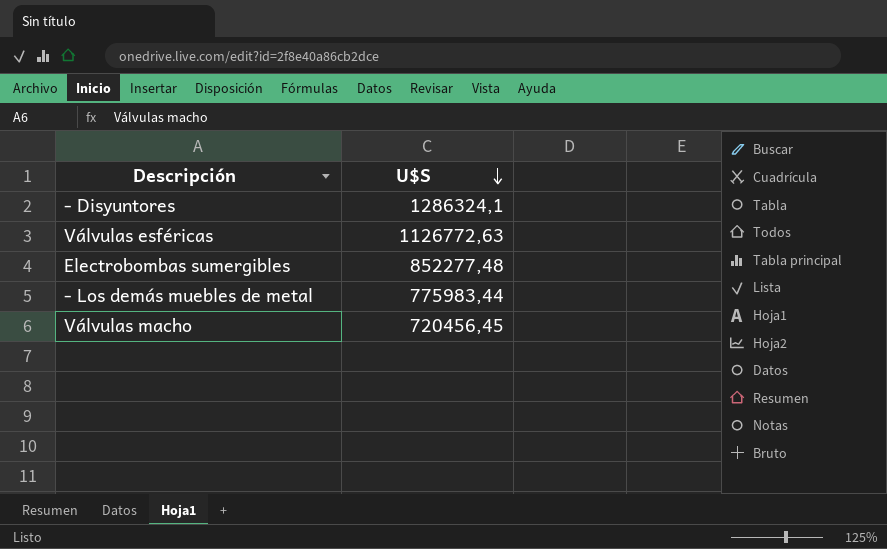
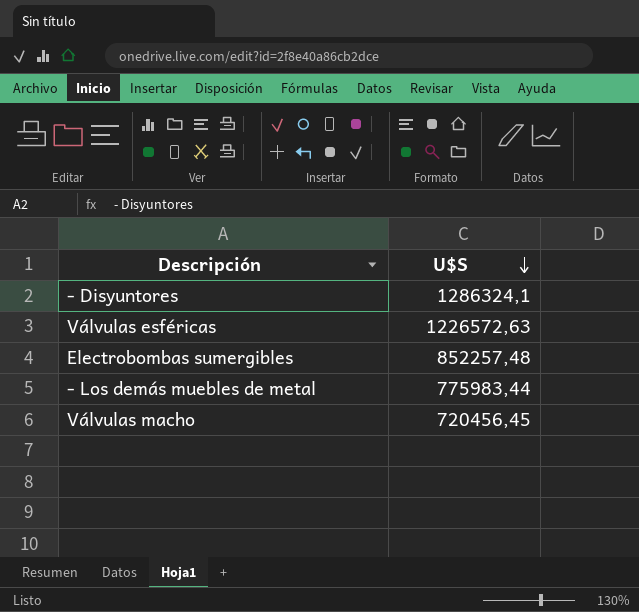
Válvulas esféricas | U$S: 1126772,63 -> 1226572,63
Electrobombas sumergibles | U$S: 852277,48 -> 852257,48

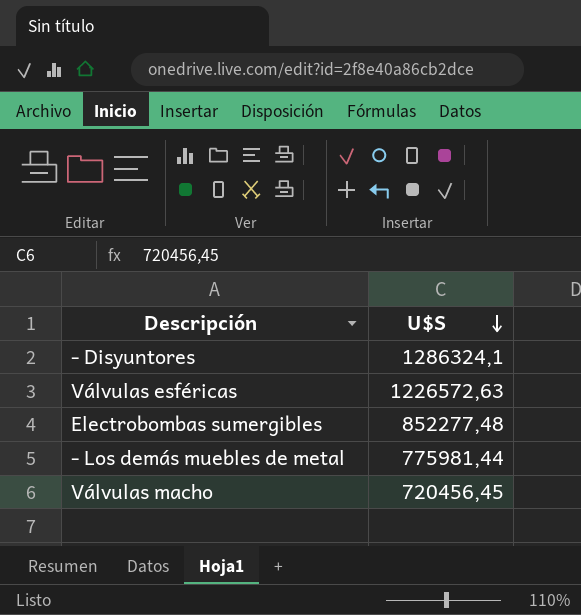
Electrobombas sumergibles | U$S: 852257,48 -> 852277,48
- Los demás muebles de metal | U$S: 775983,44 -> 775981,44

